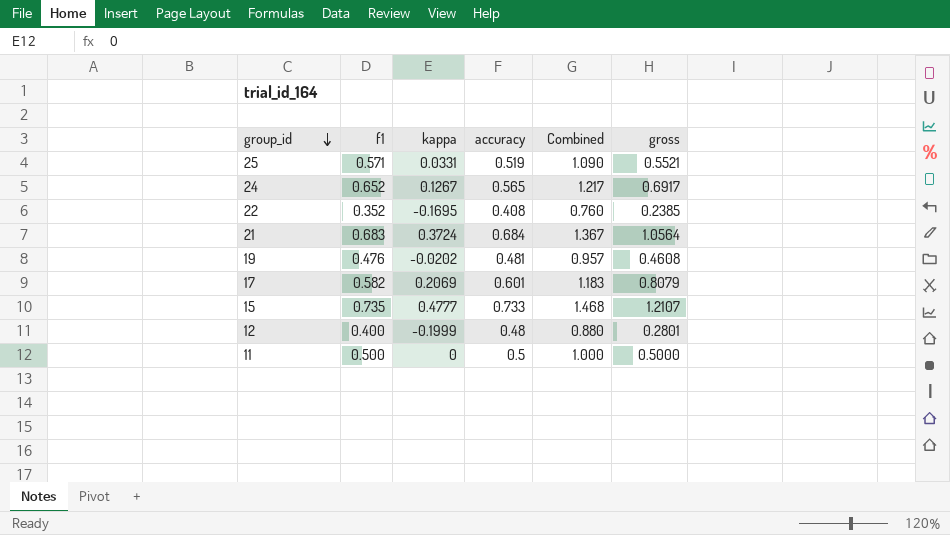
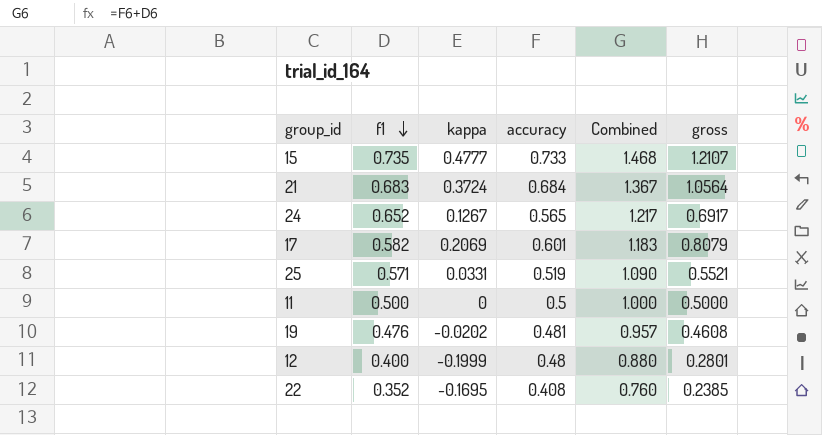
row order: group_id descending -> f1 descending

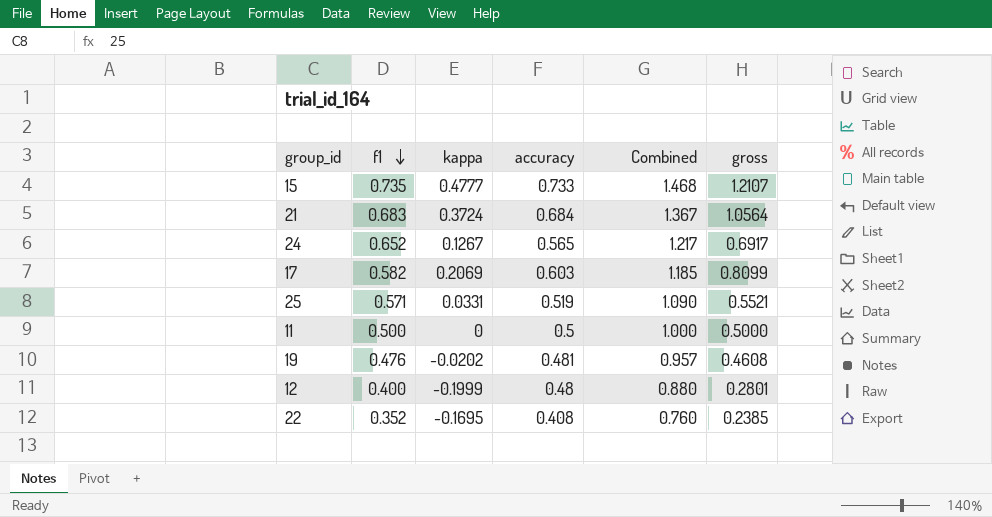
17 | accuracy: 0.601 -> 0.603
17 | Combined: 1.183 -> 1.185
17 | gross: 0.8079 -> 0.8099

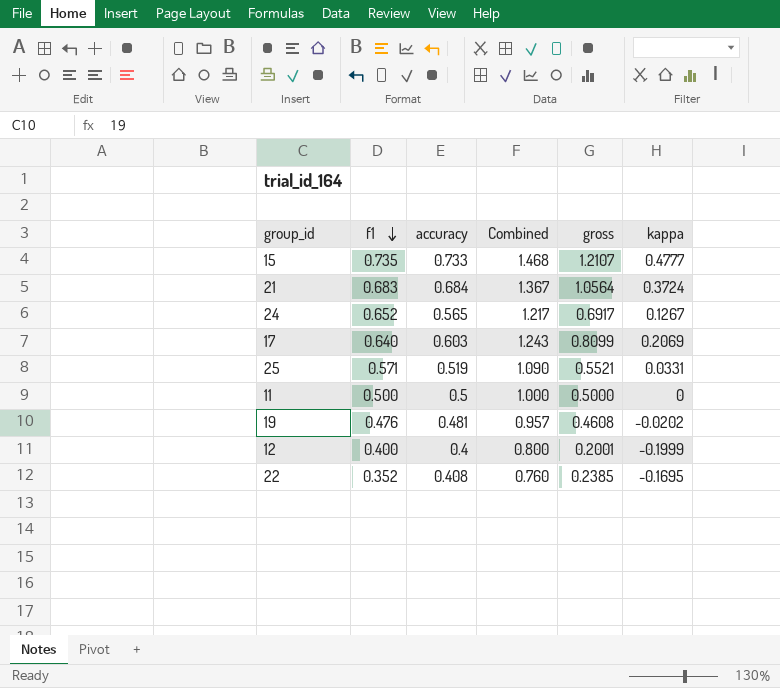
column kappa | position: 3 -> 6
17 | f1: 0.582 -> 0.640
17 | Combined: 1.185 -> 1.243
12 | accuracy: 0.48 -> 0.4
12 | Combined: 0.880 -> 0.800
12 | gross: 0.2801 -> 0.2001

